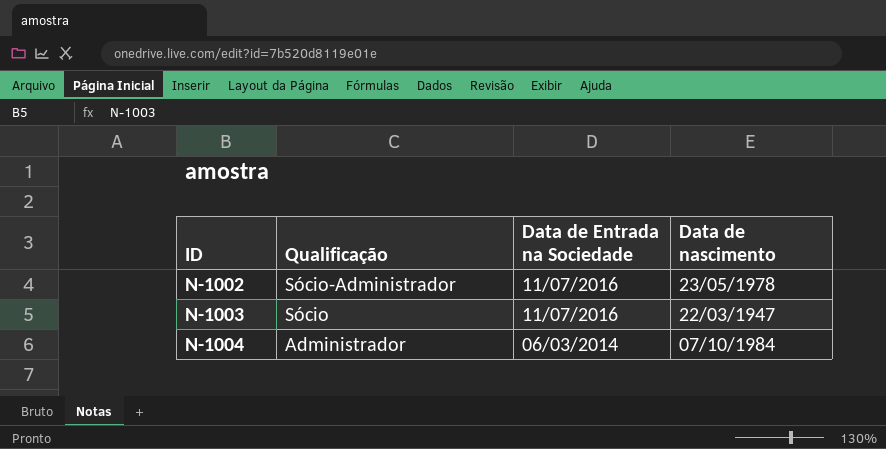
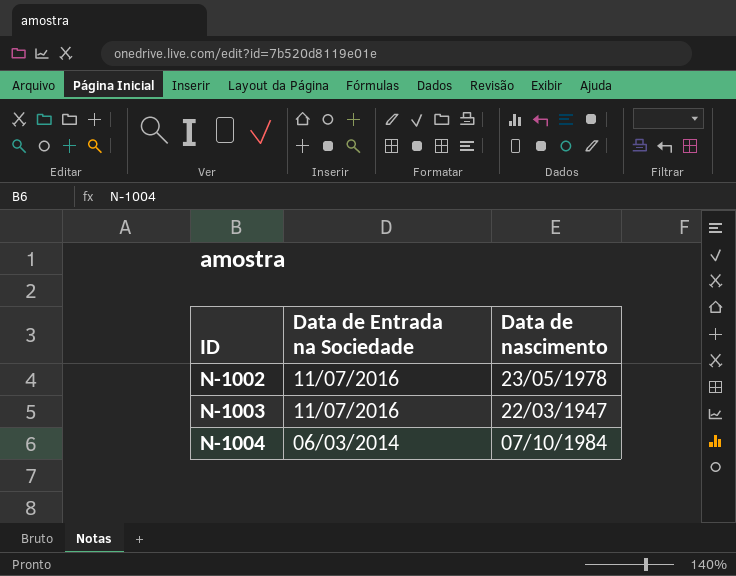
column Qualificação | position: 2 -> none

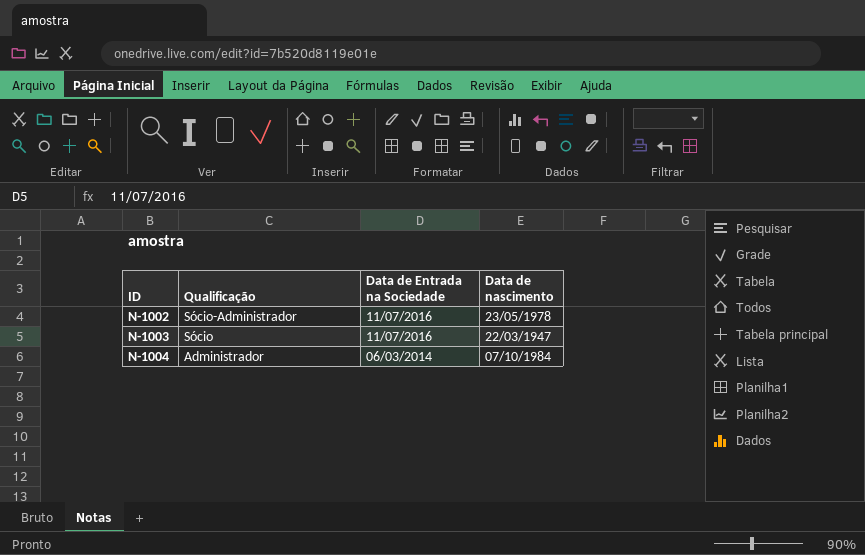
column Qualificação | position: none -> 2

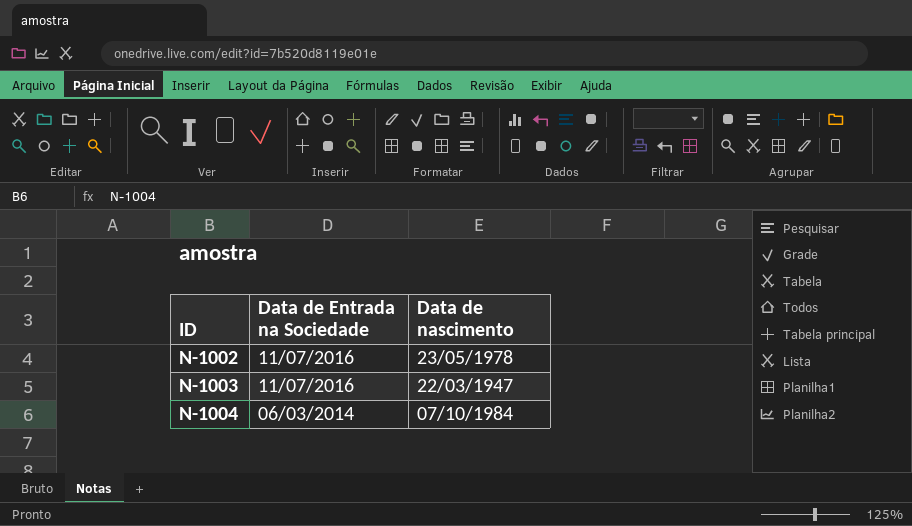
column Qualificação | position: 2 -> none

